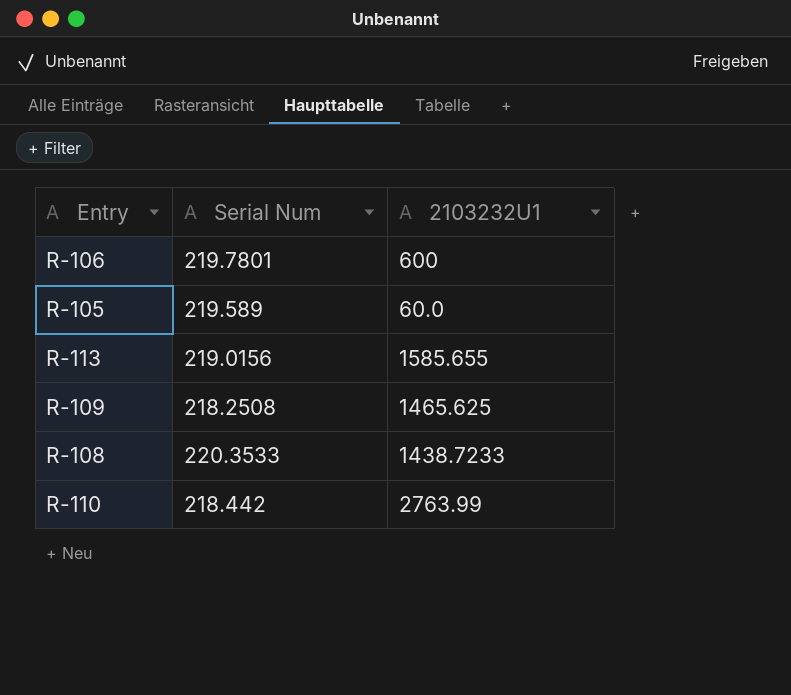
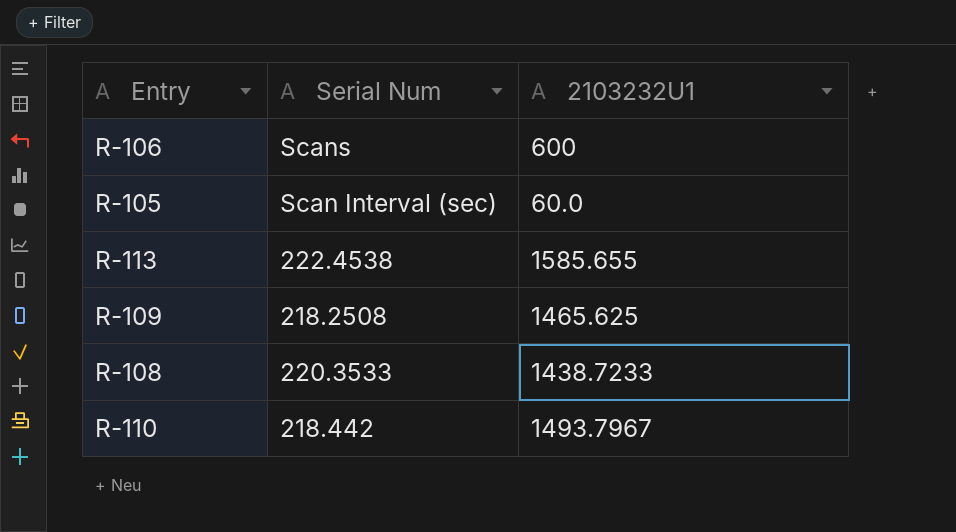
R-106 | Serial Num: 219.7801 -> Scans
R-105 | Serial Num: 219.589 -> Scan Interval (sec)
R-113 | Serial Num: 219.0156 -> 222.4538
R-110 | 2103232U1: 2763.99 -> 1493.7967

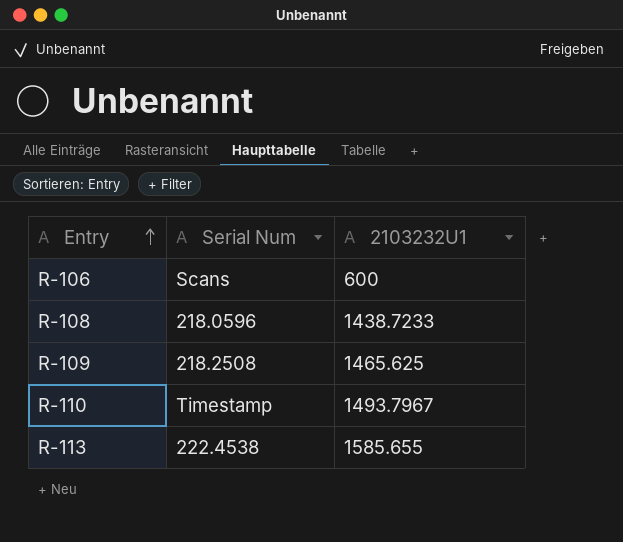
row order: none -> Entry ascending
row R-105: Scan Interval (sec) | 60.0 -> none
R-108 | Serial Num: 220.3533 -> 218.0596
R-110 | Serial Num: 218.442 -> Timestamp

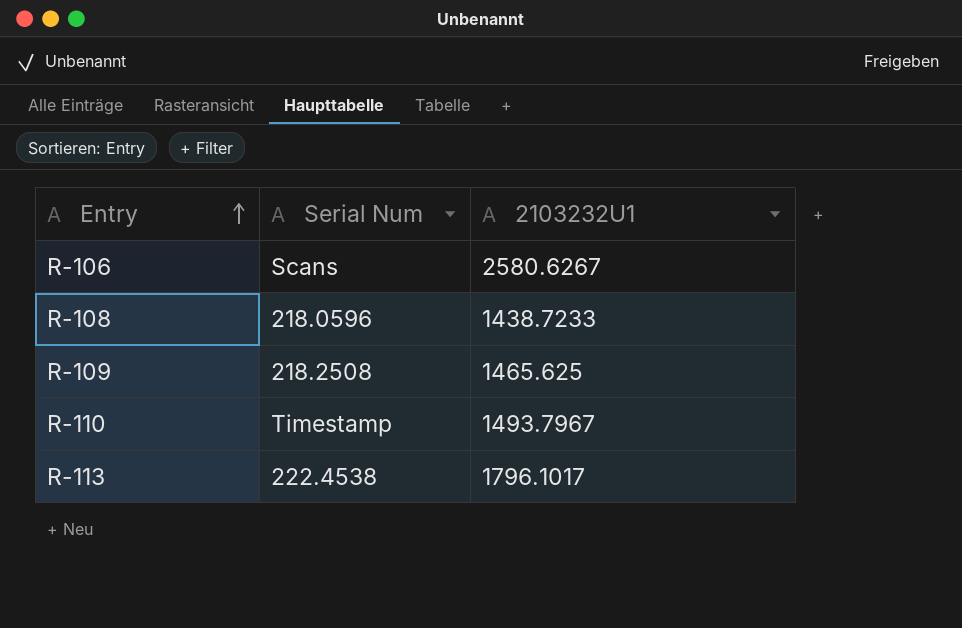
R-106 | 2103232U1: 600 -> 2580.6267
R-113 | 2103232U1: 1585.655 -> 1796.1017

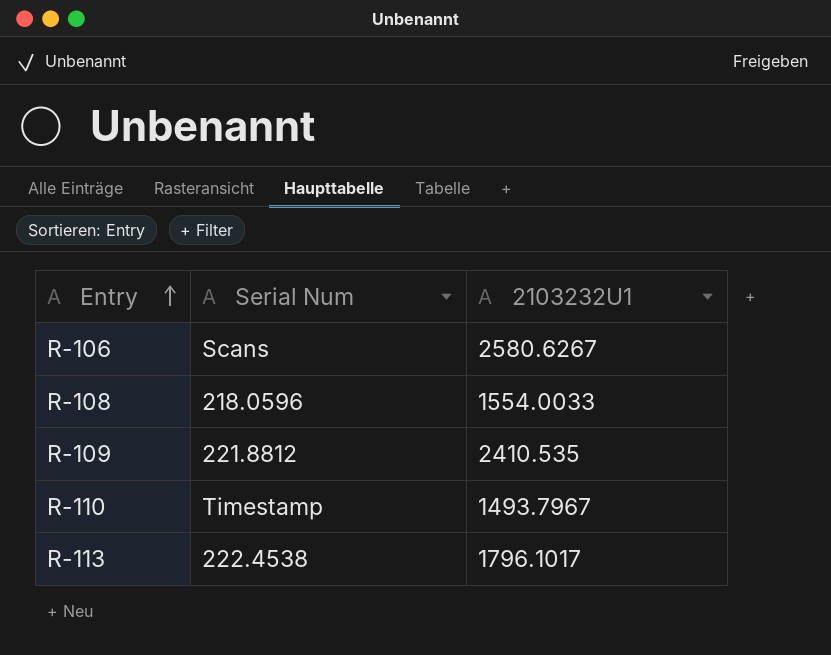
R-108 | 2103232U1: 1438.7233 -> 1554.0033
R-109 | Serial Num: 218.2508 -> 221.8812
R-109 | 2103232U1: 1465.625 -> 2410.535

